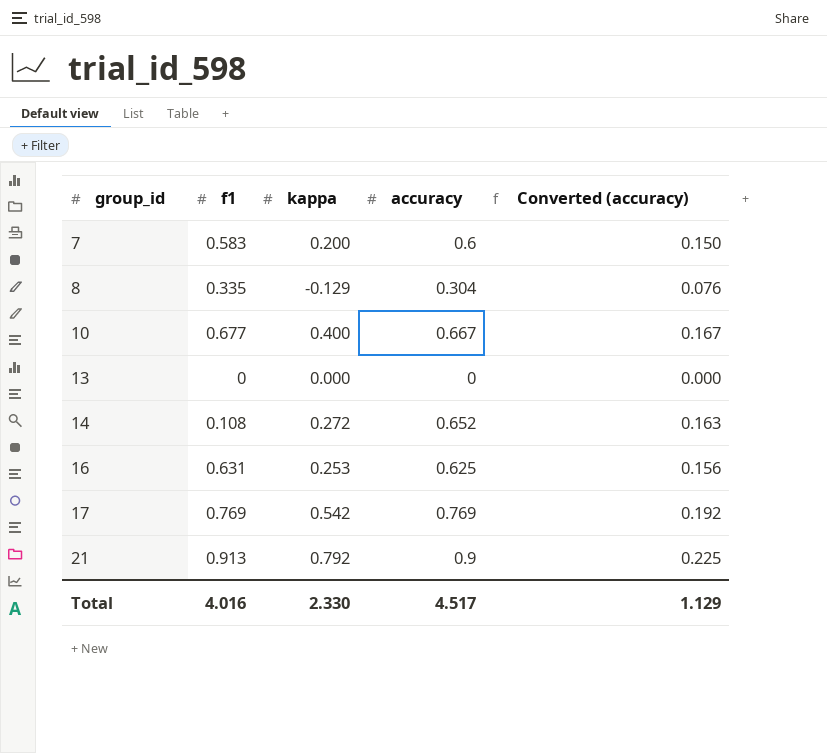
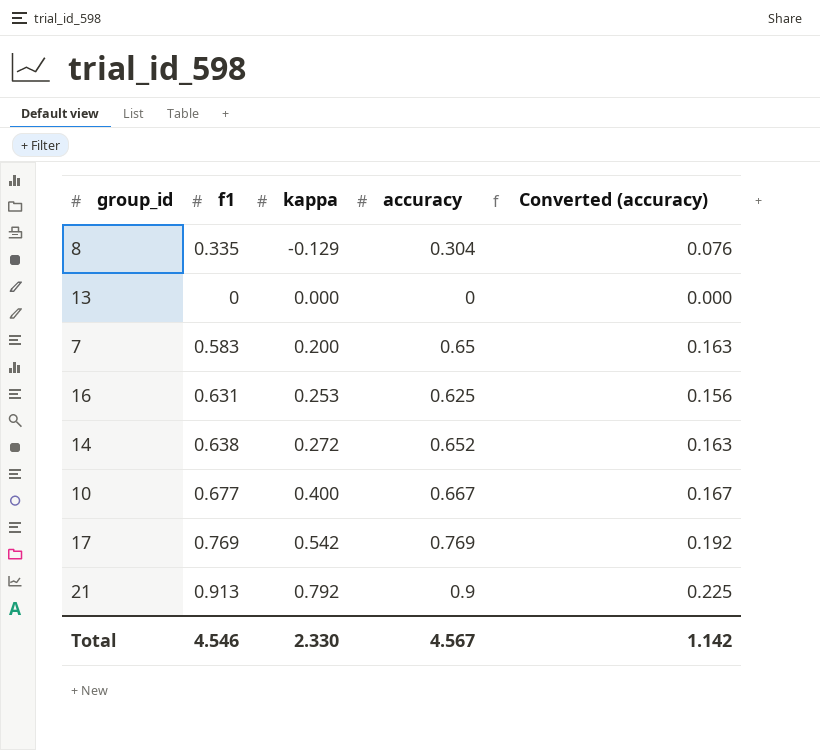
row order: group_id ascending -> kappa ascending
7 | accuracy: 0.6 -> 0.65
7 | Converted (accuracy): 0.150 -> 0.163
14 | f1: 0.108 -> 0.638
Total | f1: 4.016 -> 4.546
Total | accuracy: 4.517 -> 4.567
Total | Converted (accuracy): 1.129 -> 1.142

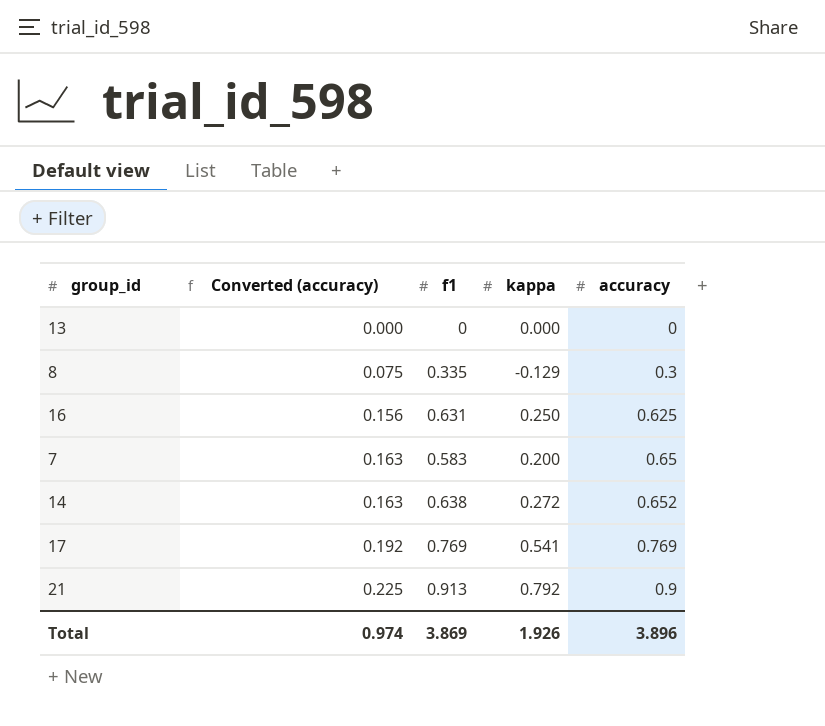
row order: kappa ascending -> Converted (accuracy) ascending
column Converted (accuracy) | position: 5 -> 2
row 10: 0.677 | 0.400 | 0.667 | 0.167 -> none
8 | Converted (accuracy): 0.076 -> 0.075
8 | accuracy: 0.304 -> 0.3
16 | kappa: 0.253 -> 0.250
17 | kappa: 0.542 -> 0.541
Total | Converted (accuracy): 1.142 -> 0.974
Total | f1: 4.546 -> 3.869
Total | kappa: 2.330 -> 1.926
Total | accuracy: 4.567 -> 3.896

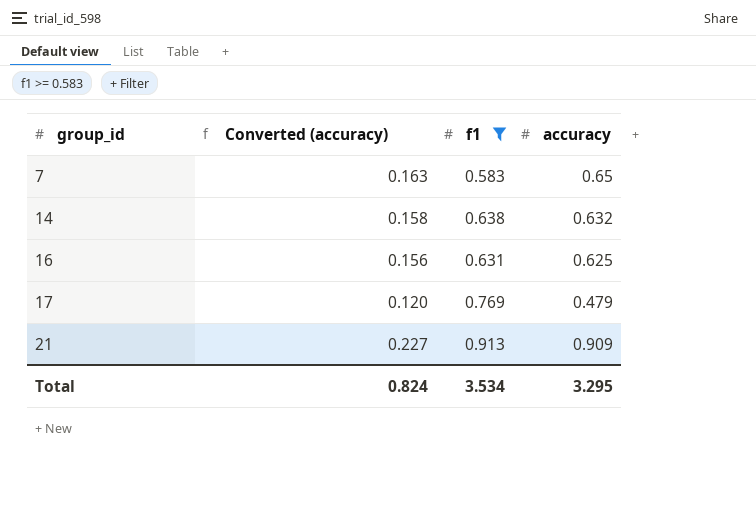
filter: none -> f1 >= 0.583
row order: Converted (accuracy) ascending -> group_id ascending
column kappa | position: 4 -> none
14 | Converted (accuracy): 0.163 -> 0.158
14 | accuracy: 0.652 -> 0.632
17 | Converted (accuracy): 0.192 -> 0.120
17 | accuracy: 0.769 -> 0.479
21 | Converted (accuracy): 0.225 -> 0.227
21 | accuracy: 0.9 -> 0.909
Total | Converted (accuracy): 0.974 -> 0.824
Total | f1: 3.869 -> 3.534
Total | accuracy: 3.896 -> 3.295

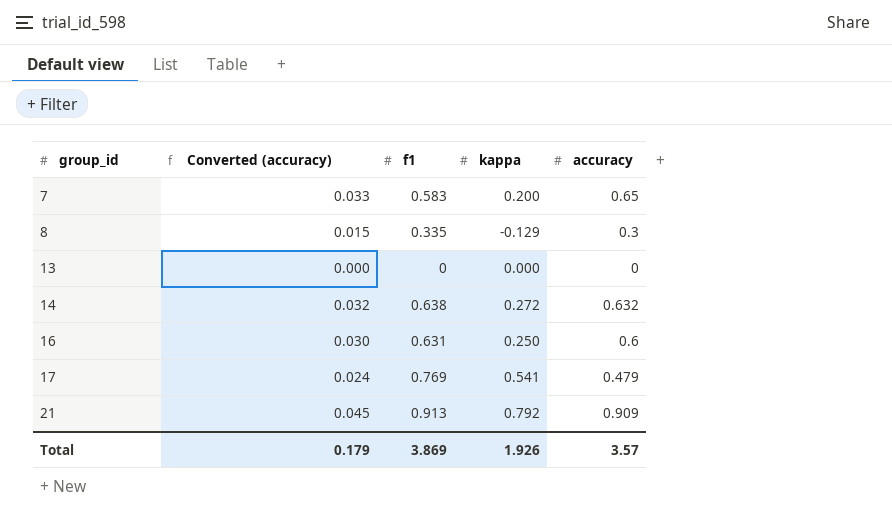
filter: f1 >= 0.583 -> none
column Converted (accuracy) | formula: [accuracy] * 0.25 -> [accuracy] * 0.05
column kappa | position: none -> 4
16 | accuracy: 0.625 -> 0.6
Total | Converted (accuracy): 0.824 -> 0.179
Total | f1: 3.534 -> 3.869
Total | accuracy: 3.295 -> 3.57

